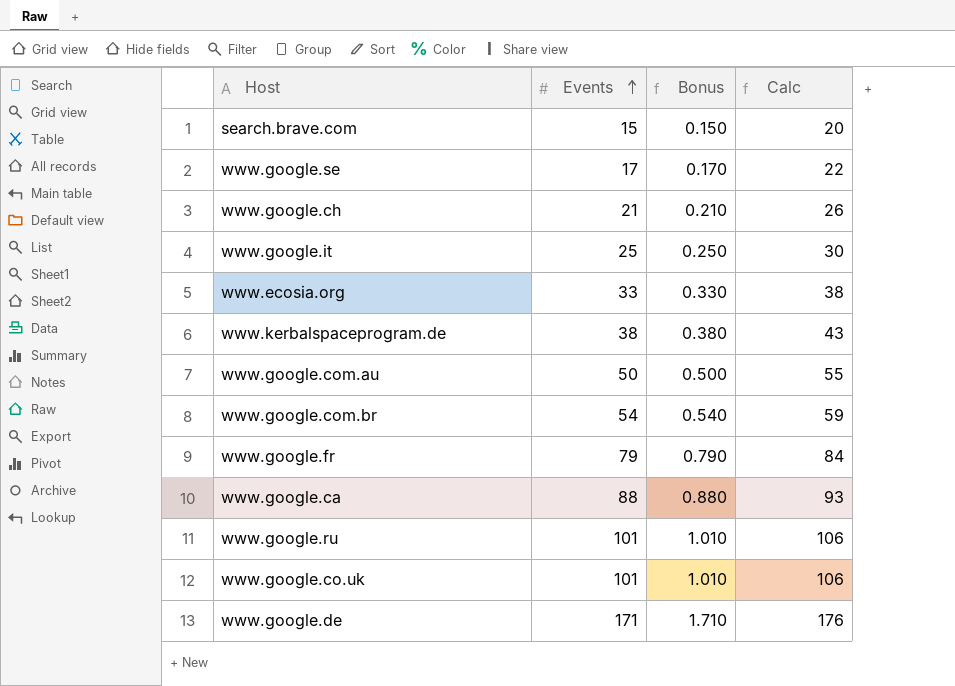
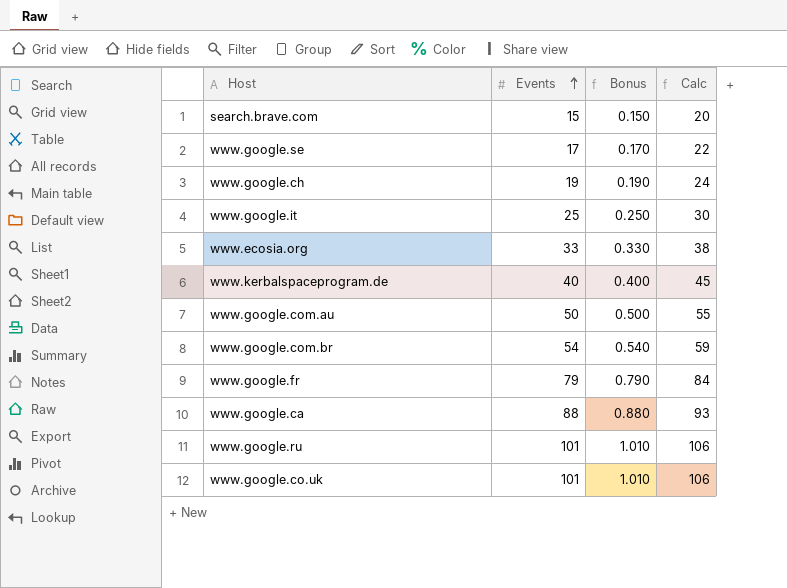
row www.google.de: 171 | 1.710 | 176 -> none
www.google.ch | Events: 21 -> 19
www.google.ch | Bonus: 0.210 -> 0.190
www.google.ch | Calc: 26 -> 24
www.kerbalspaceprogram.de | Events: 38 -> 40
www.kerbalspaceprogram.de | Bonus: 0.380 -> 0.400
www.kerbalspaceprogram.de | Calc: 43 -> 45

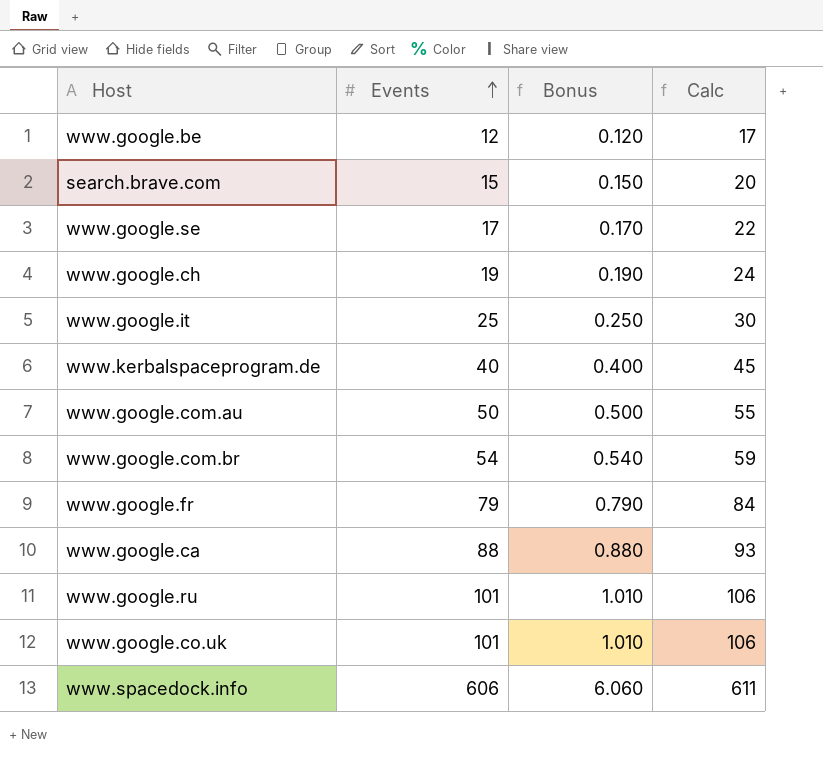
row www.ecosia.org: 33 | 0.330 | 38 -> none
row www.google.be: none -> 12 | 0.120 | 17
row www.spacedock.info: none -> 606 | 6.060 | 611

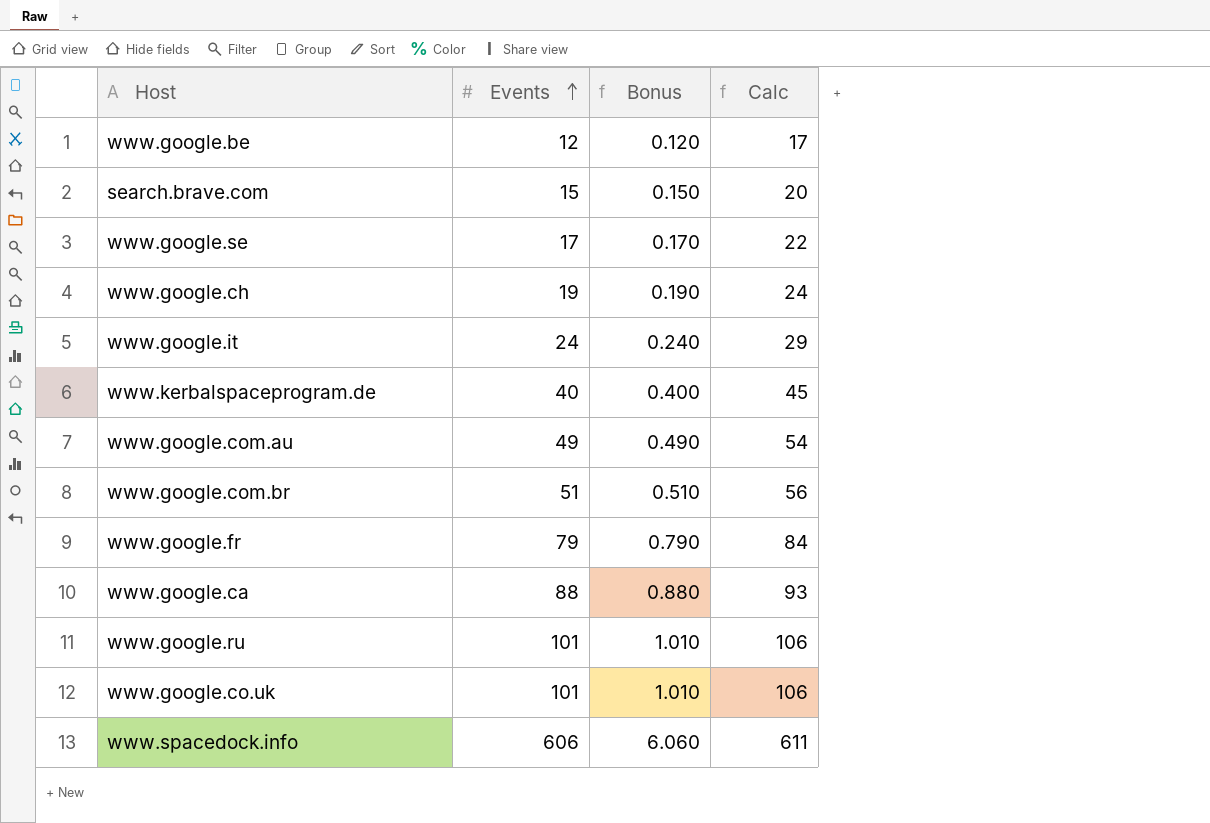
www.google.it | Events: 25 -> 24
www.google.it | Bonus: 0.250 -> 0.240
www.google.it | Calc: 30 -> 29
www.google.com.au | Events: 50 -> 49
www.google.com.au | Bonus: 0.500 -> 0.490
www.google.com.au | Calc: 55 -> 54
www.google.com.br | Events: 54 -> 51
www.google.com.br | Bonus: 0.540 -> 0.510
www.google.com.br | Calc: 59 -> 56

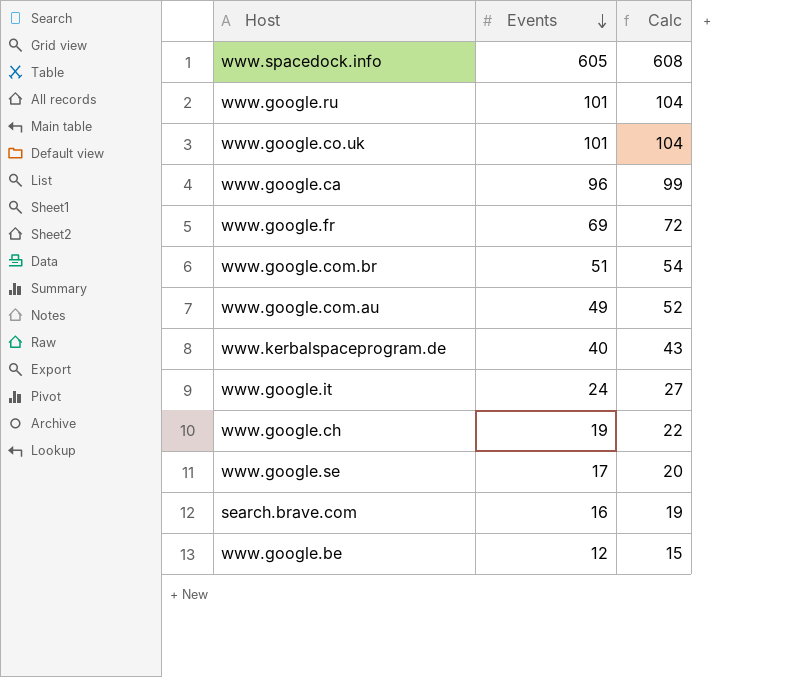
row order: Events ascending -> Events descending
column Bonus | formula: [Events] * 0.01 -> none
column Calc | formula: [Events] + 5 -> [Events] + 3
www.spacedock.info | Events: 606 -> 605
www.google.ca | Events: 88 -> 96
www.google.fr | Events: 79 -> 69
search.brave.com | Events: 15 -> 16

